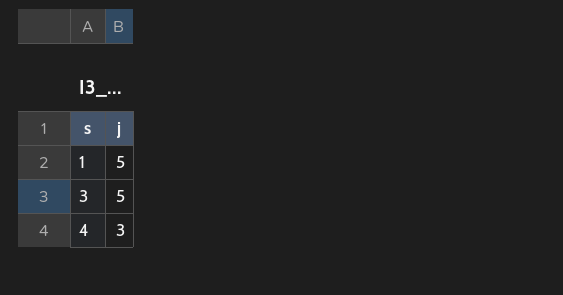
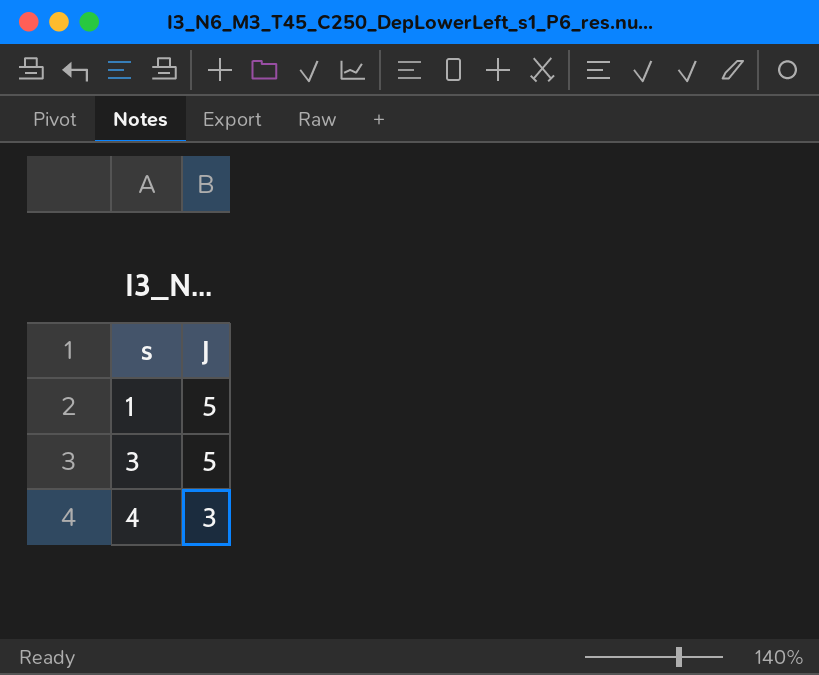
column name: j -> J

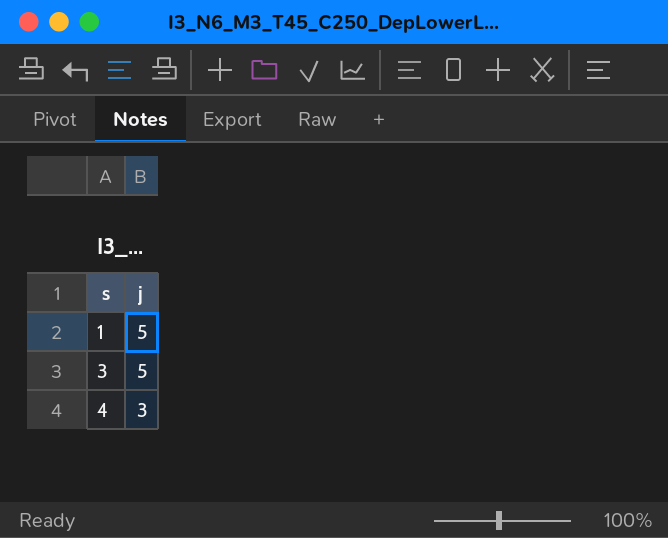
column name: J -> j

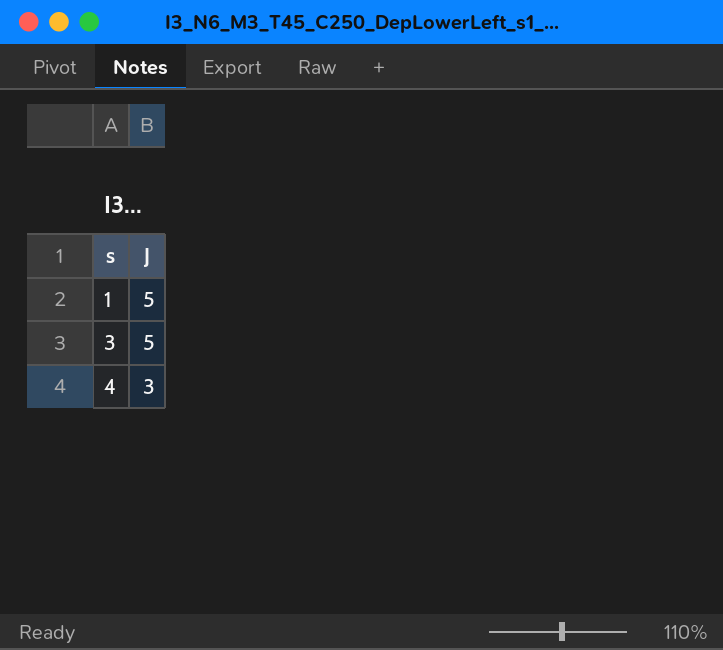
column name: j -> J

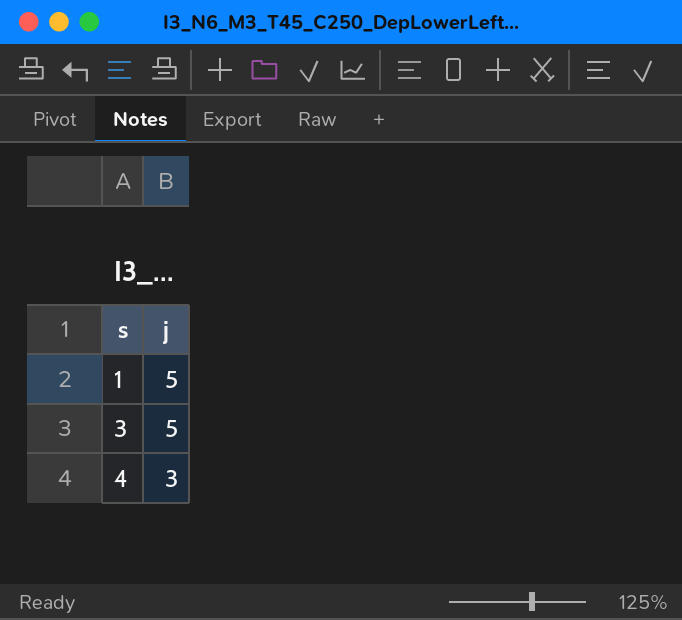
column name: J -> j

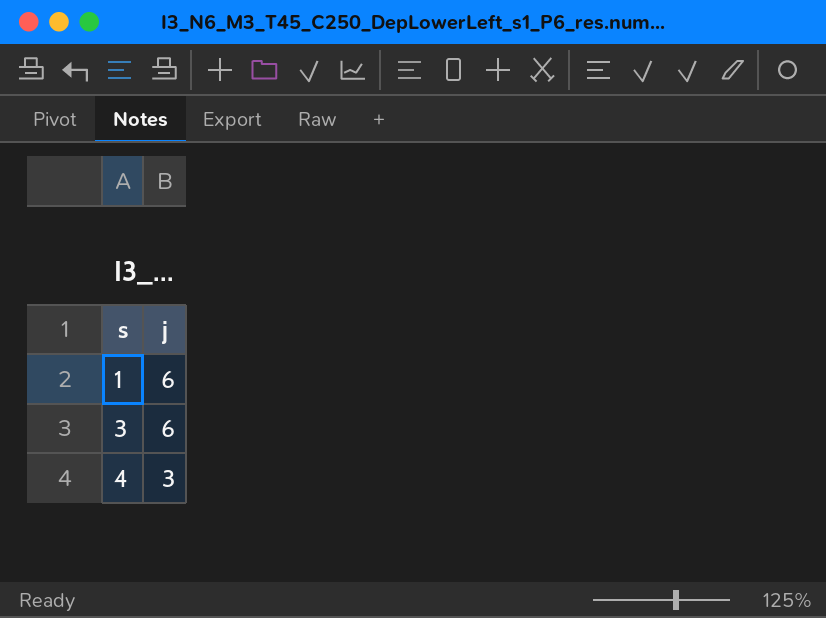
1 | j: 5 -> 6
3 | j: 5 -> 6

